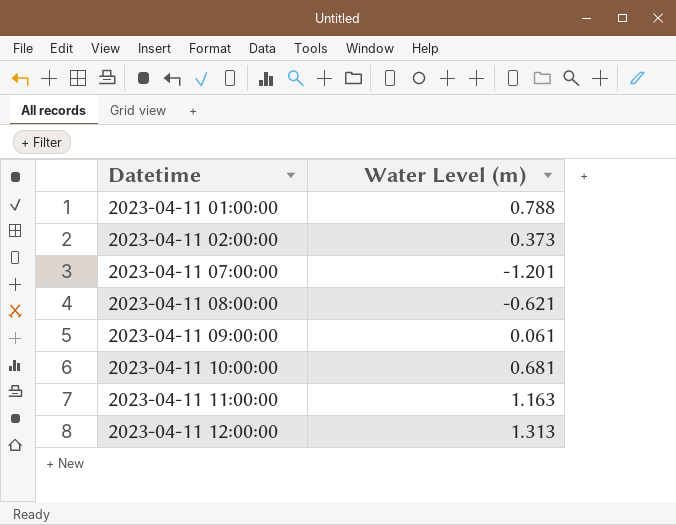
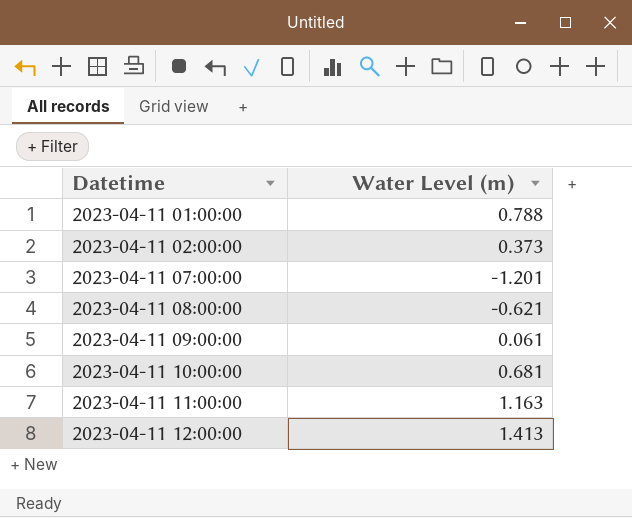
2023-04-11 12:00:00 | Water Level (m): 1.313 -> 1.413

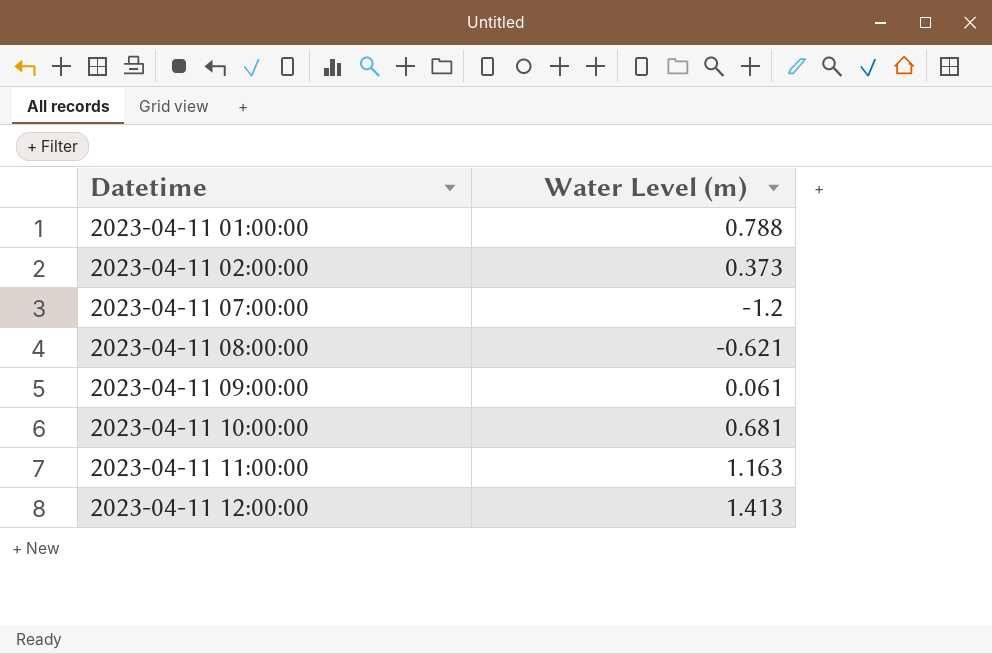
2023-04-11 07:00:00 | Water Level (m): -1.201 -> -1.2

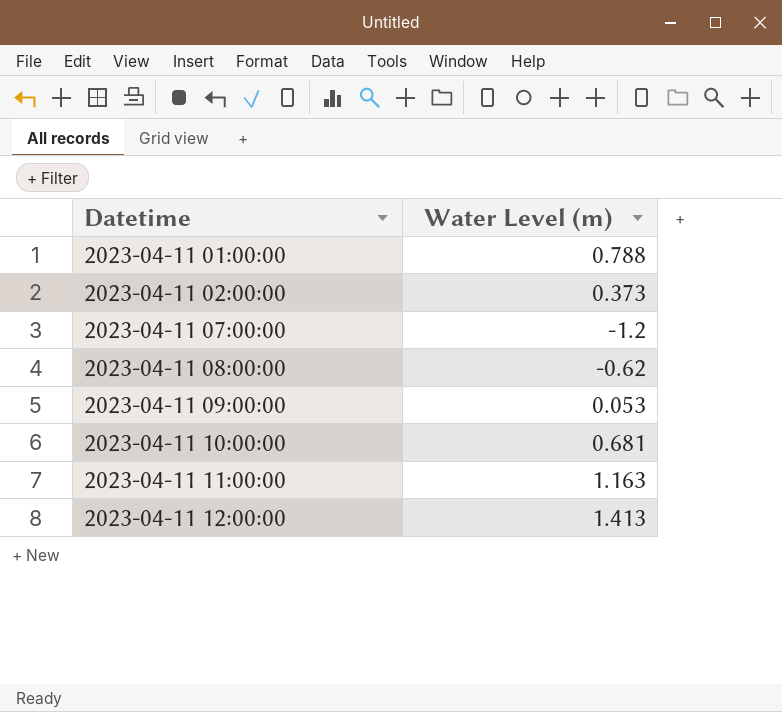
2023-04-11 08:00:00 | Water Level (m): -0.621 -> -0.62
2023-04-11 09:00:00 | Water Level (m): 0.061 -> 0.053

